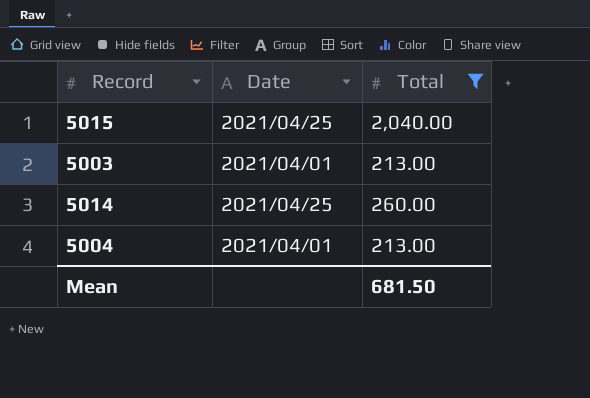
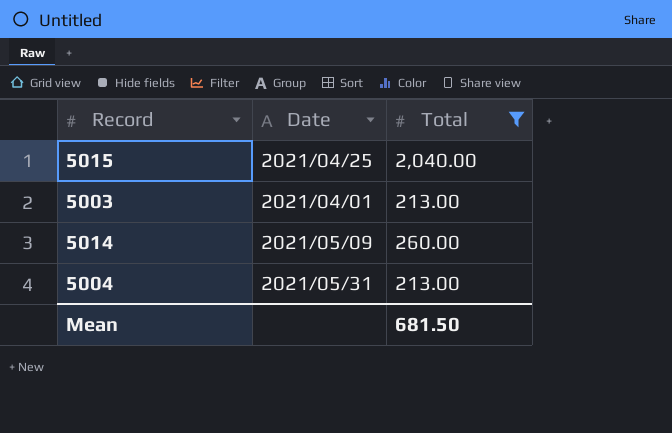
5014 | Date: 2021/04/25 -> 2021/05/09
5004 | Date: 2021/04/01 -> 2021/05/31

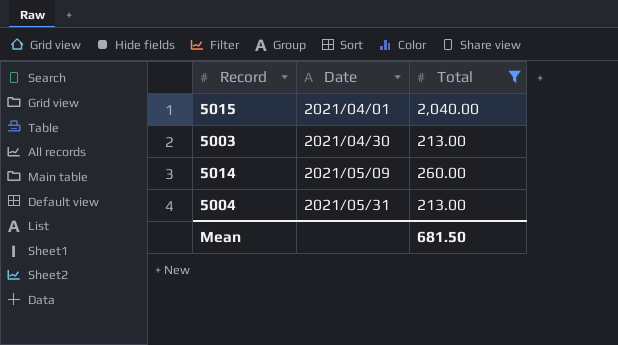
5015 | Date: 2021/04/25 -> 2021/04/01
5003 | Date: 2021/04/01 -> 2021/04/30

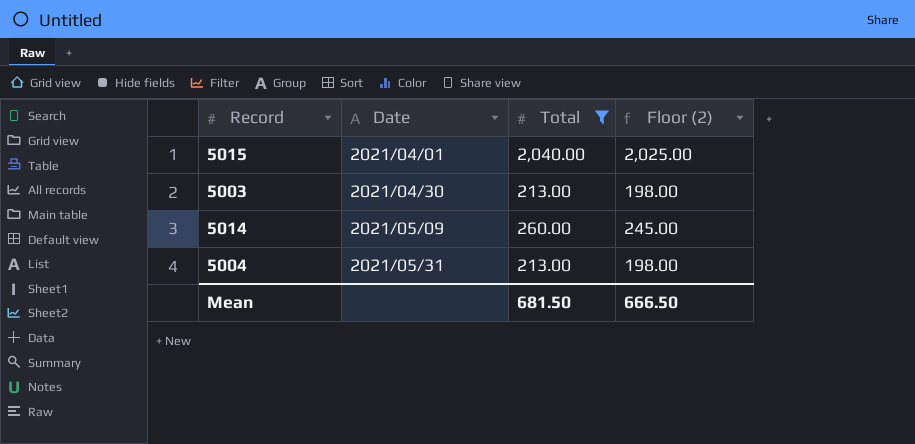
column Floor (2) | formula: none -> [Total] - 15

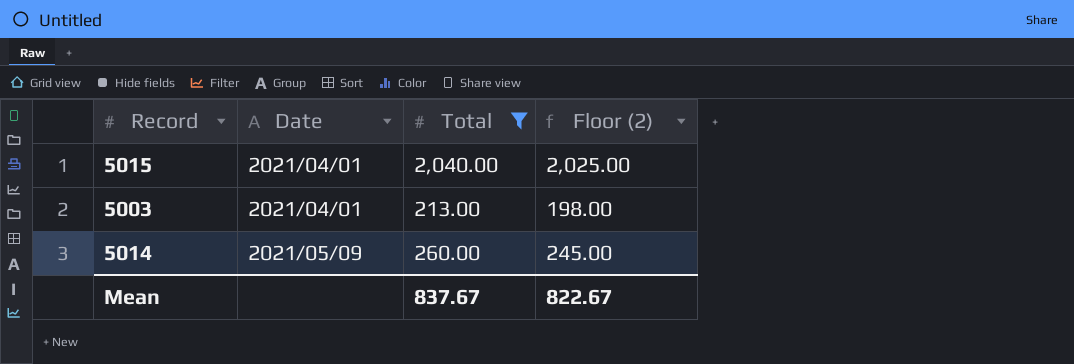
row 5004: 2021/05/31 | 213.00 | 198.00 -> none
5003 | Date: 2021/04/30 -> 2021/04/01
Mean | Total: 681.50 -> 837.67
Mean | Floor (2): 666.50 -> 822.67

